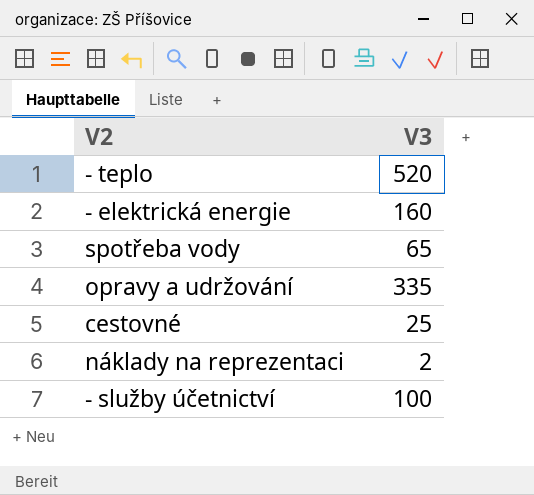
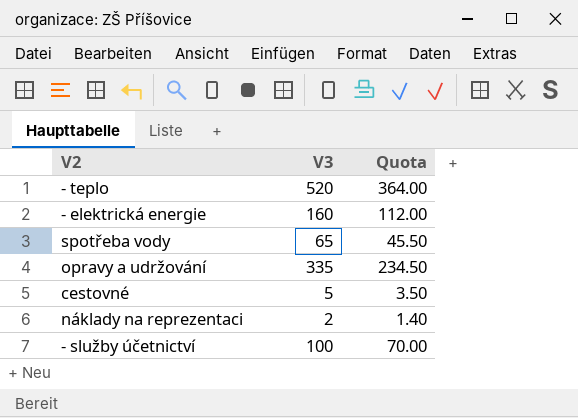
column Quota | formula: none -> [V3] * 0.7
cestovné | V3: 25 -> 5

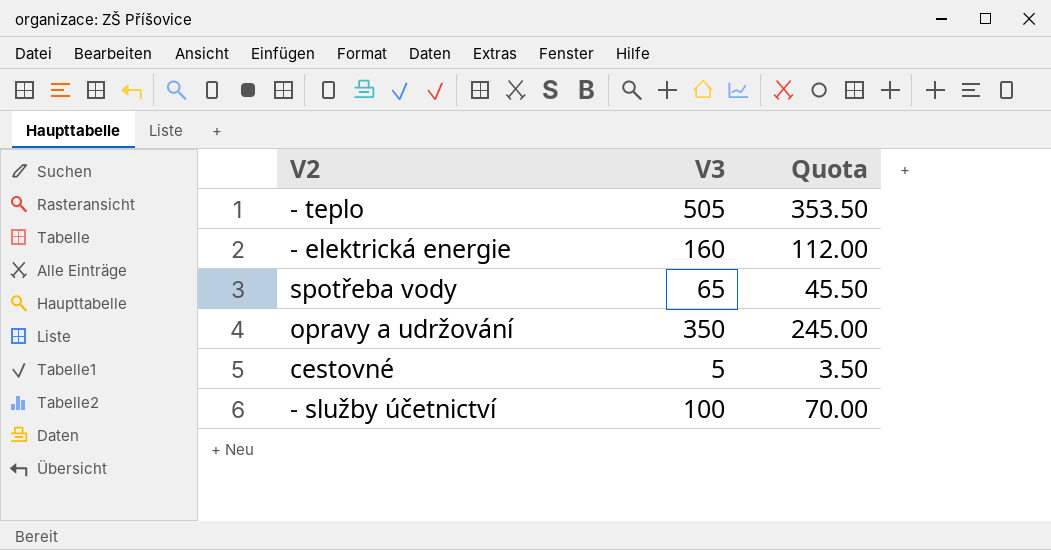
row náklady na reprezentaci: 2 | 1.40 -> none
- teplo | V3: 520 -> 505
- teplo | Quota: 364.00 -> 353.50
opravy a udržování | V3: 335 -> 350
opravy a udržování | Quota: 234.50 -> 245.00

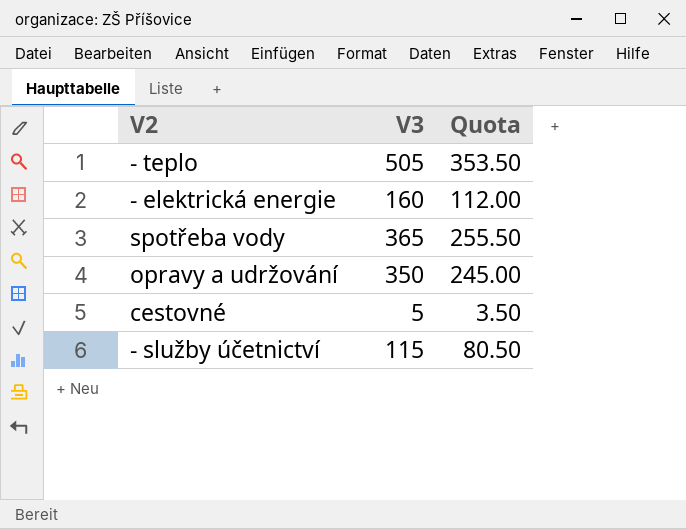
spotřeba vody | V3: 65 -> 365
spotřeba vody | Quota: 45.50 -> 255.50
- služby účetnictví | V3: 100 -> 115
- služby účetnictví | Quota: 70.00 -> 80.50

